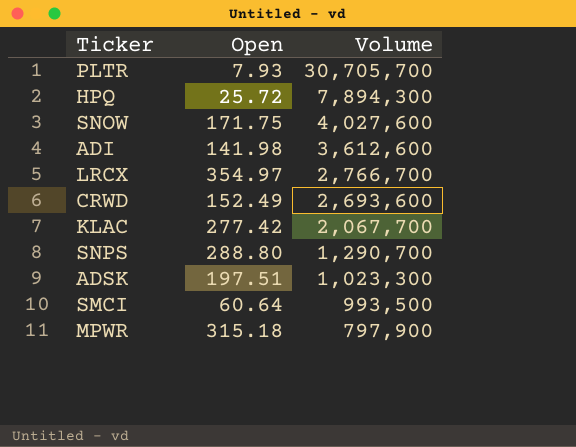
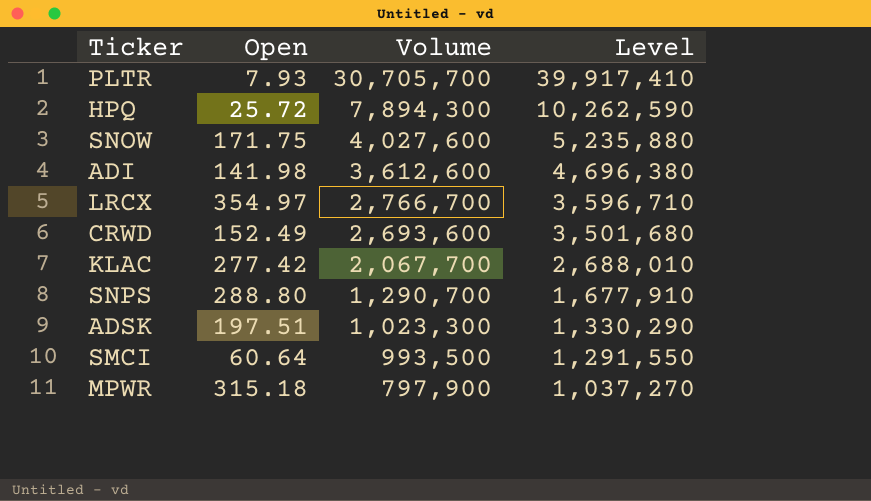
column Level | formula: none -> [Volume] * 1.3

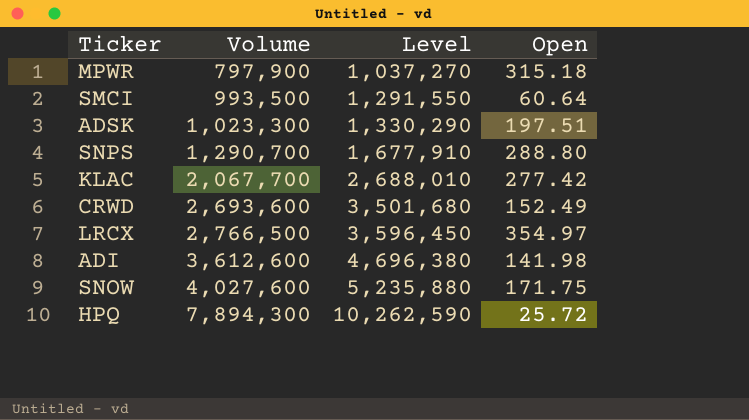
row order: Volume descending -> Volume ascending
column Open | position: 2 -> 4
row PLTR: 7.93 | 30,705,700 | 39,917,410 -> none
LRCX | Volume: 2,766,700 -> 2,766,500
LRCX | Level: 3,596,710 -> 3,596,450

